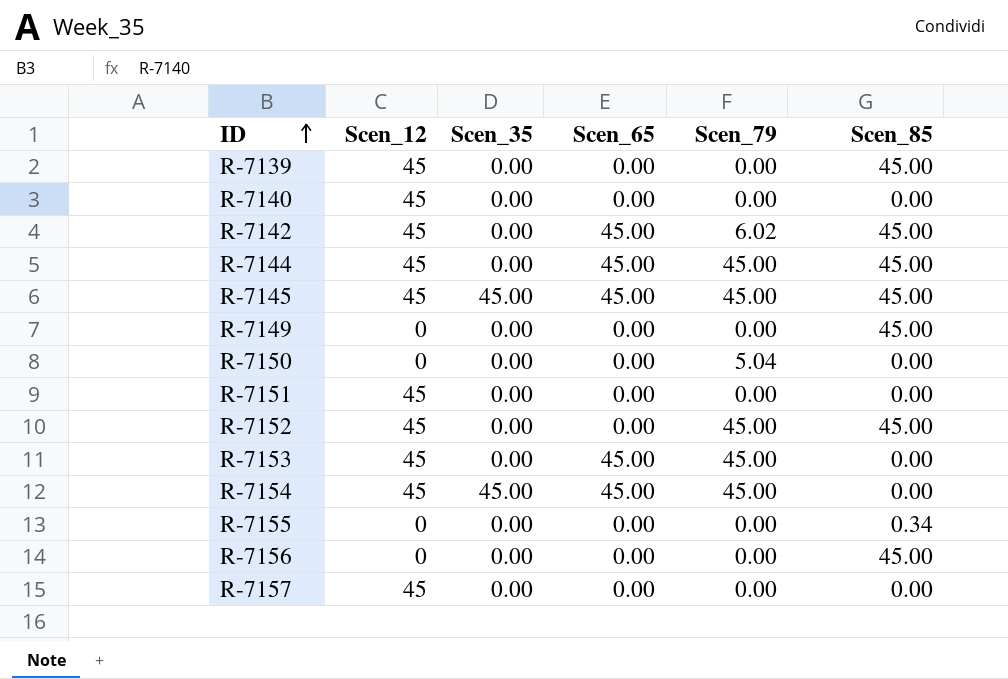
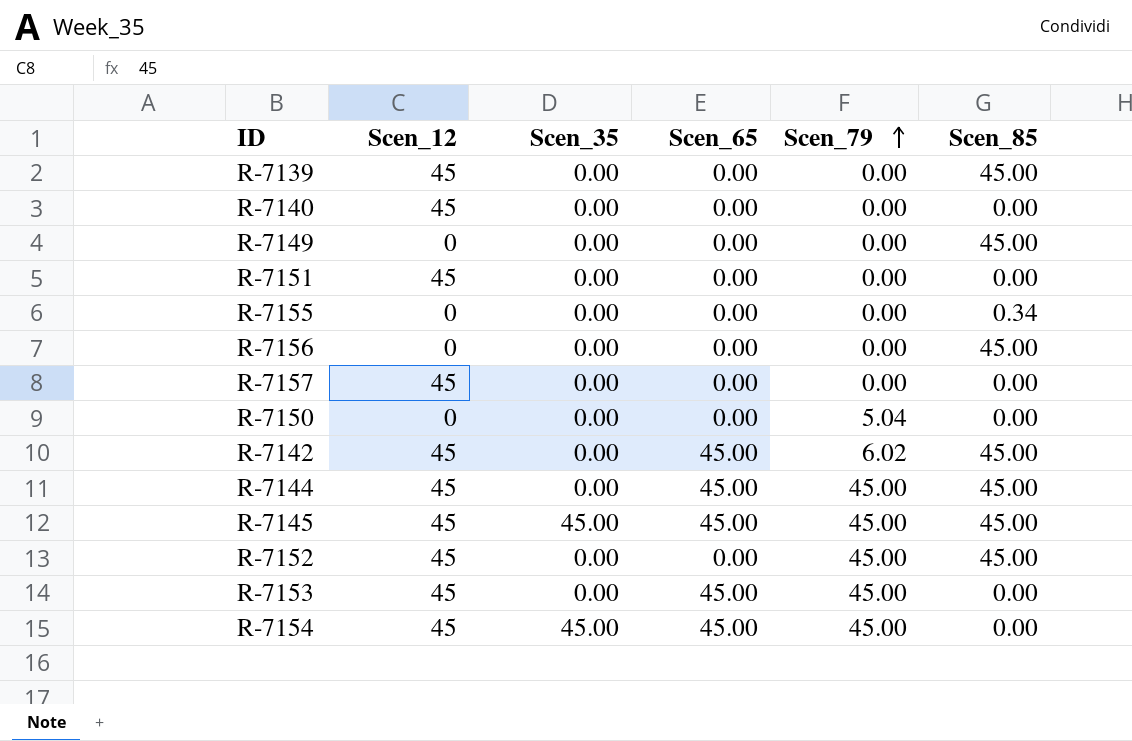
row order: ID ascending -> Scen_79 ascending

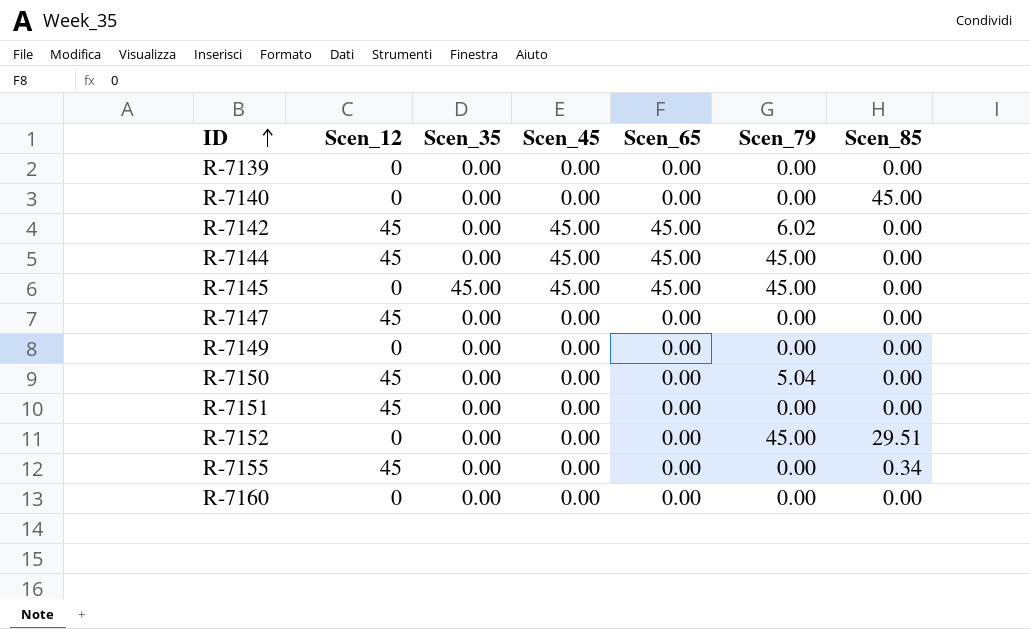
row order: Scen_79 ascending -> ID ascending
column Scen_45 | position: none -> 4
row R-7156: 0 | 0.00 | 0.00 | 0.00 | 45.00 -> none
row R-7157: 45 | 0.00 | 0.00 | 0.00 | 0.00 -> none
row R-7153: 45 | 0.00 | 45.00 | 45.00 | 0.00 -> none
row R-7154: 45 | 45.00 | 45.00 | 45.00 | 0.00 -> none
R-7139 | Scen_12: 45 -> 0
R-7139 | Scen_85: 45.00 -> 0.00
R-7140 | Scen_12: 45 -> 0
R-7140 | Scen_85: 0.00 -> 45.00
R-7142 | Scen_85: 45.00 -> 0.00
R-7144 | Scen_85: 45.00 -> 0.00
R-7145 | Scen_12: 45 -> 0
R-7145 | Scen_85: 45.00 -> 0.00
row R-7147: none -> 45 | 0.00 | 0.00 | 0.00 | 0.00 | 0.00
R-7149 | Scen_85: 45.00 -> 0.00
R-7150 | Scen_12: 0 -> 45
R-7152 | Scen_12: 45 -> 0
R-7152 | Scen_85: 45.00 -> 29.51
R-7155 | Scen_12: 0 -> 45
row R-7160: none -> 0 | 0.00 | 0.00 | 0.00 | 0.00 | 0.00

